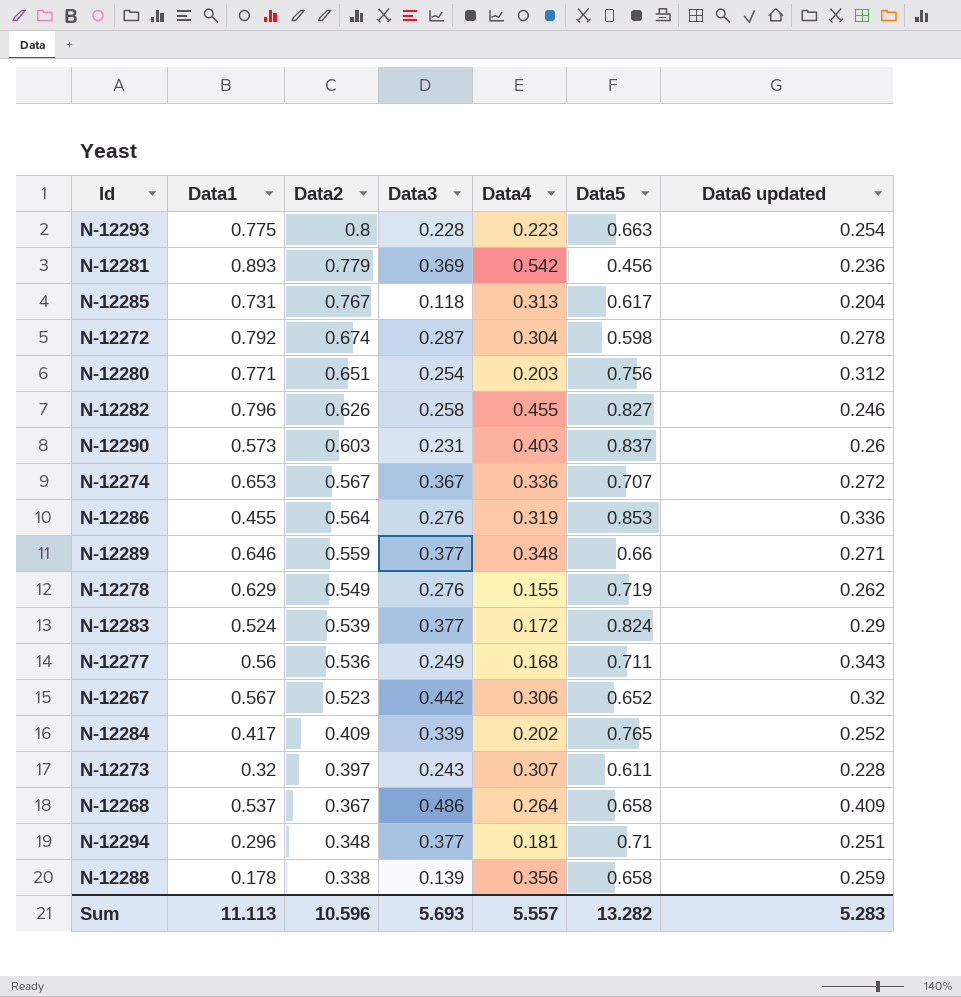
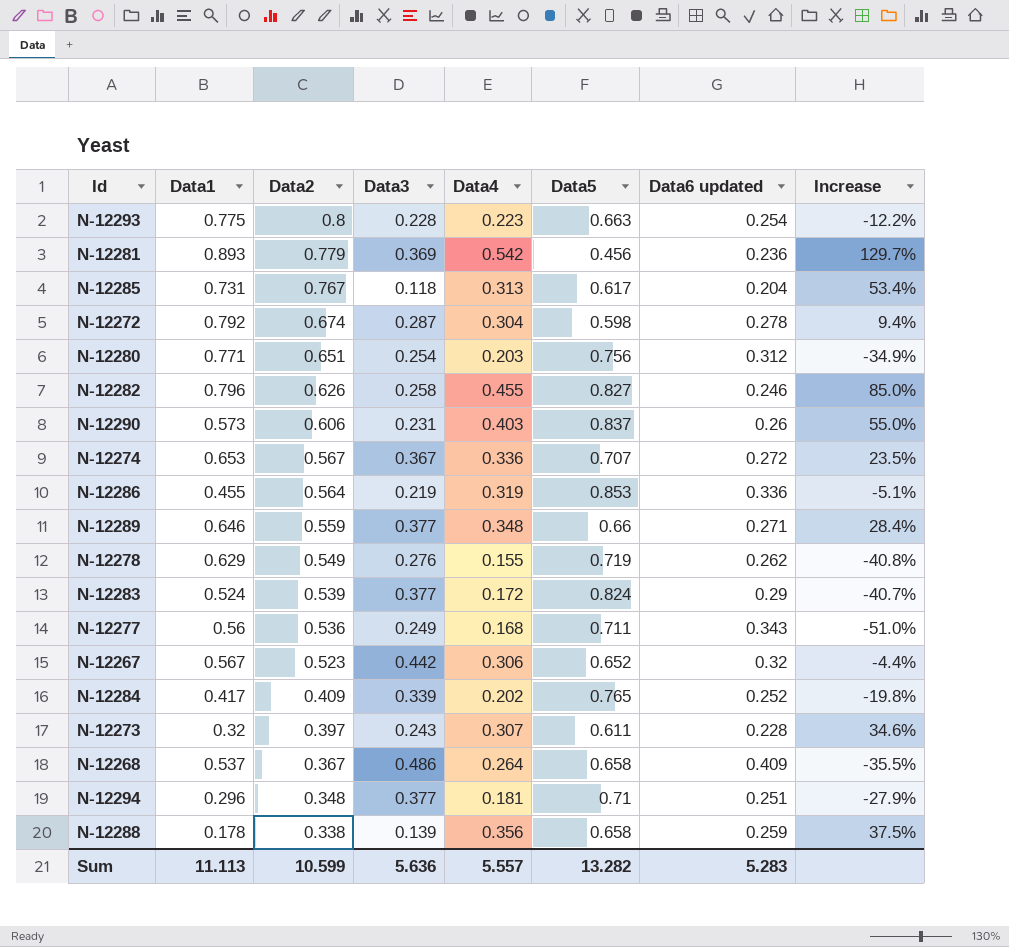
column Increase | formula: none -> ([Data4] - [Data6 updated]) / [Data6 updated]
N-12290 | Data2: 0.603 -> 0.606
N-12286 | Data3: 0.276 -> 0.219
Sum | Data2: 10.596 -> 10.599
Sum | Data3: 5.693 -> 5.636

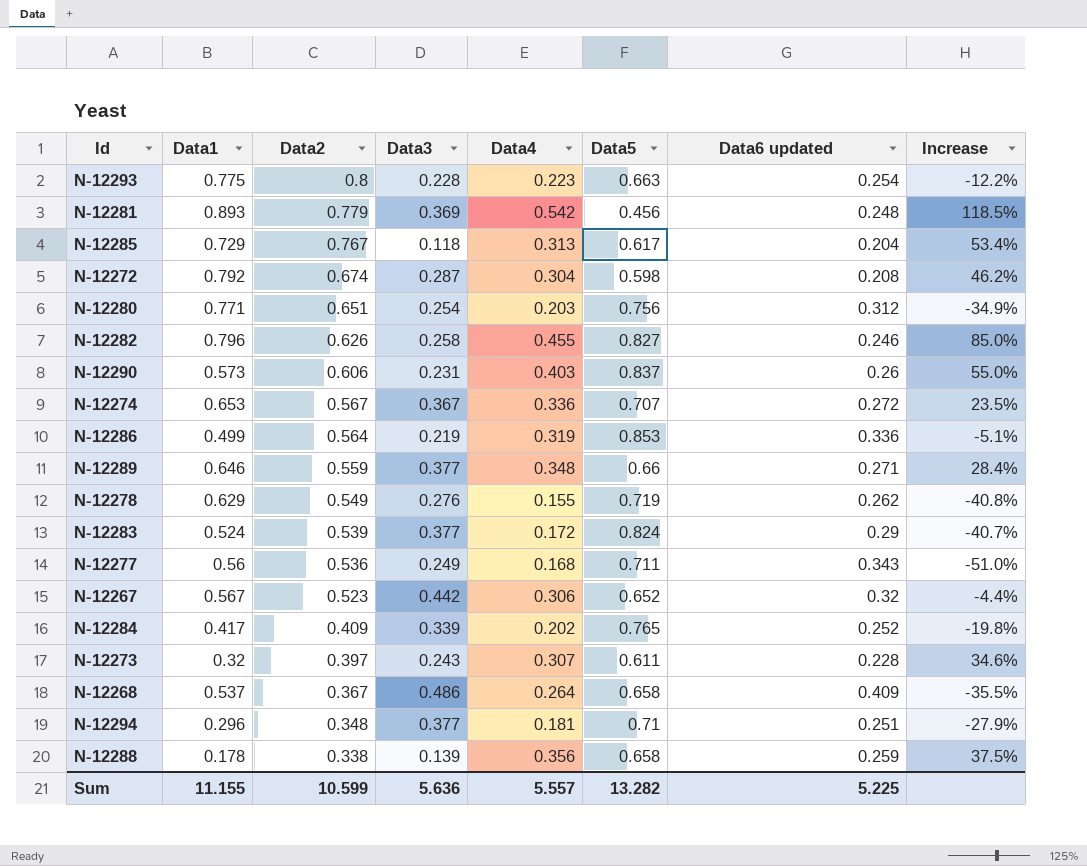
N-12281 | Data6 updated: 0.236 -> 0.248
N-12281 | Increase: 129.7% -> 118.5%
N-12285 | Data1: 0.731 -> 0.729
N-12272 | Data6 updated: 0.278 -> 0.208
N-12272 | Increase: 9.4% -> 46.2%
N-12286 | Data1: 0.455 -> 0.499
Sum | Data1: 11.113 -> 11.155
Sum | Data6 updated: 5.283 -> 5.225

